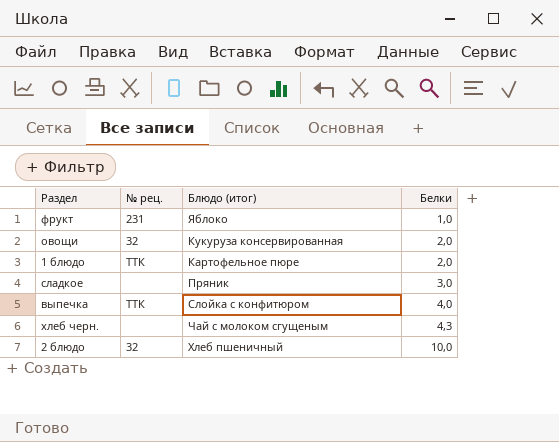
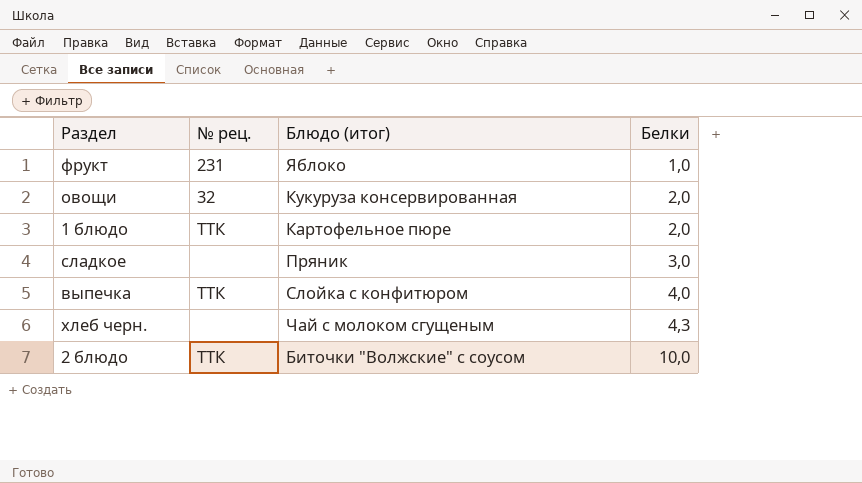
2 блюдо | № рец.: 32 -> ТТК
2 блюдо | Блюдо (итог): Хлеб пшеничный -> Биточки "Волжские" с соусом

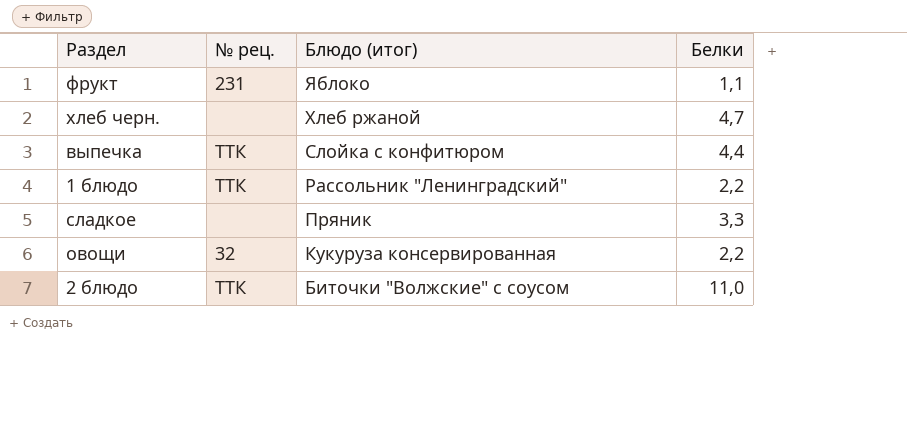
row order: Белки ascending -> Блюдо (итог) descending
фрукт | Белки: 1,0 -> 1,1
хлеб черн. | Блюдо (итог): Чай с молоком сгущеным -> Хлеб ржаной
хлеб черн. | Белки: 4,3 -> 4,7
выпечка | Белки: 4,0 -> 4,4
1 блюдо | Блюдо (итог): Картофельное пюре -> Рассольник "Ленинградский"
1 блюдо | Белки: 2,0 -> 2,2
сладкое | Белки: 3,0 -> 3,3
овощи | Белки: 2,0 -> 2,2
2 блюдо | Белки: 10,0 -> 11,0

